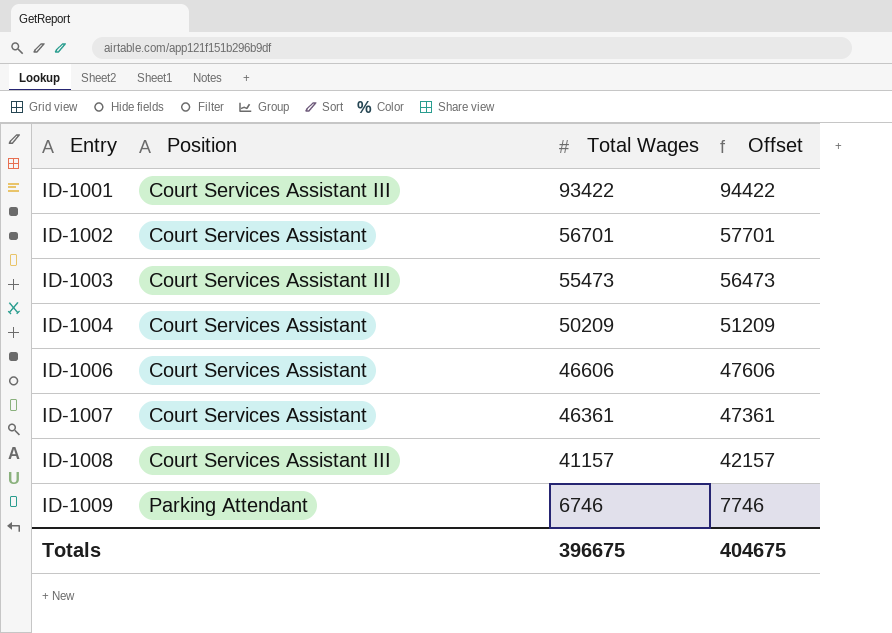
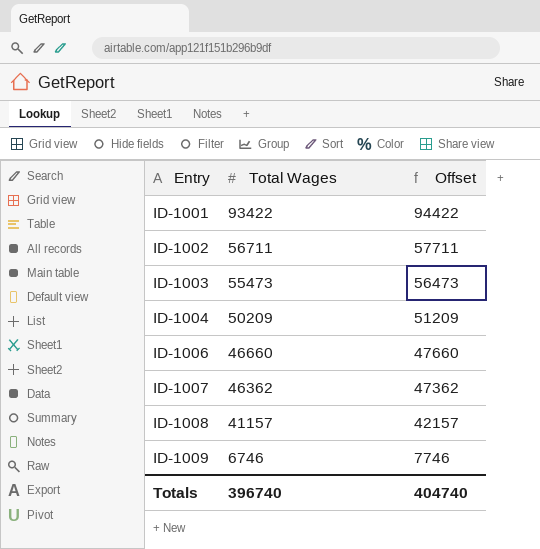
column Position | position: 2 -> none
ID-1002 | Total Wages: 56701 -> 56711
ID-1002 | Offset: 57701 -> 57711
ID-1006 | Total Wages: 46606 -> 46660
ID-1006 | Offset: 47606 -> 47660
ID-1007 | Total Wages: 46361 -> 46362
ID-1007 | Offset: 47361 -> 47362
Totals | Total Wages: 396675 -> 396740
Totals | Offset: 404675 -> 404740

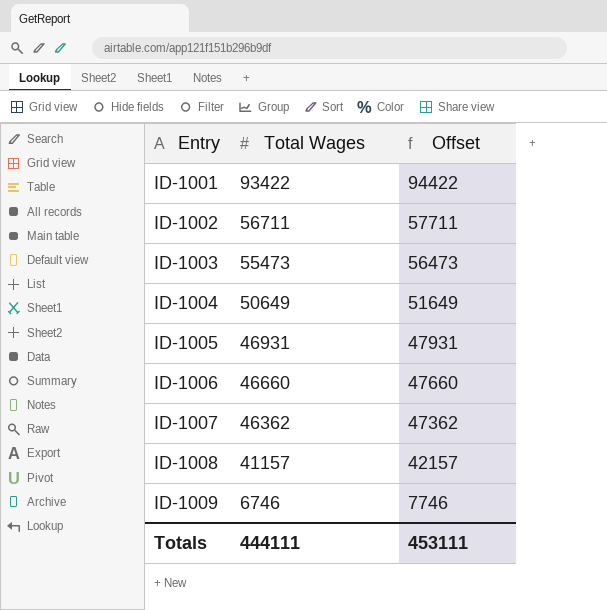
ID-1004 | Total Wages: 50209 -> 50649
ID-1004 | Offset: 51209 -> 51649
row ID-1005: none -> 46931 | 47931
Totals | Total Wages: 396740 -> 444111
Totals | Offset: 404740 -> 453111

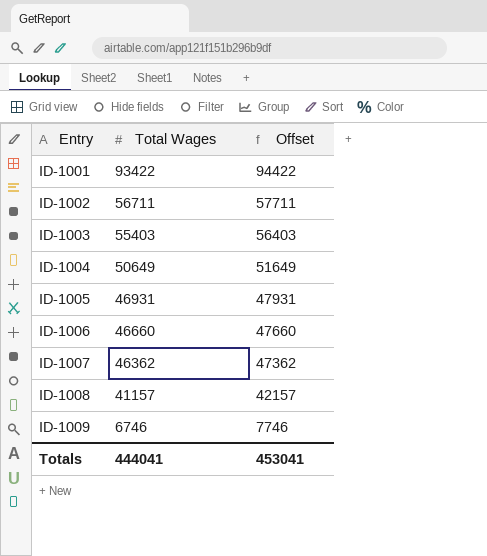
ID-1003 | Total Wages: 55473 -> 55403
ID-1003 | Offset: 56473 -> 56403
Totals | Total Wages: 444111 -> 444041
Totals | Offset: 453111 -> 453041

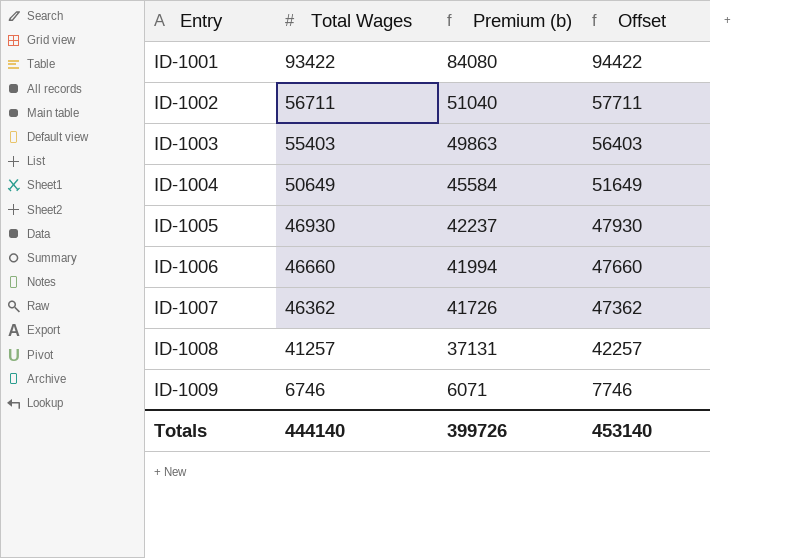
column Premium (b) | formula: none -> [Total Wages] * 0.9
ID-1005 | Total Wages: 46931 -> 46930
ID-1005 | Offset: 47931 -> 47930
ID-1008 | Total Wages: 41157 -> 41257
ID-1008 | Offset: 42157 -> 42257
Totals | Total Wages: 444041 -> 444140
Totals | Offset: 453041 -> 453140

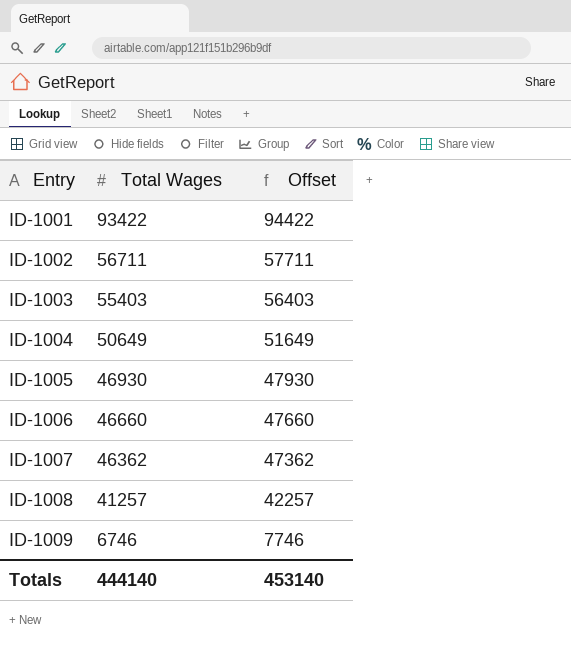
column Premium (b) | formula: [Total Wages] * 0.9 -> none

